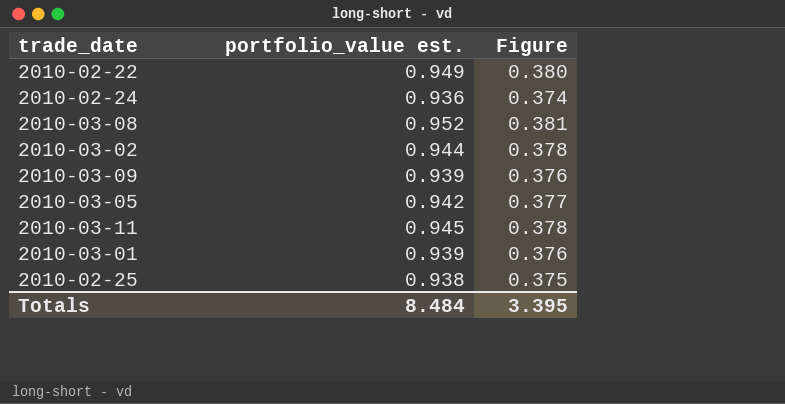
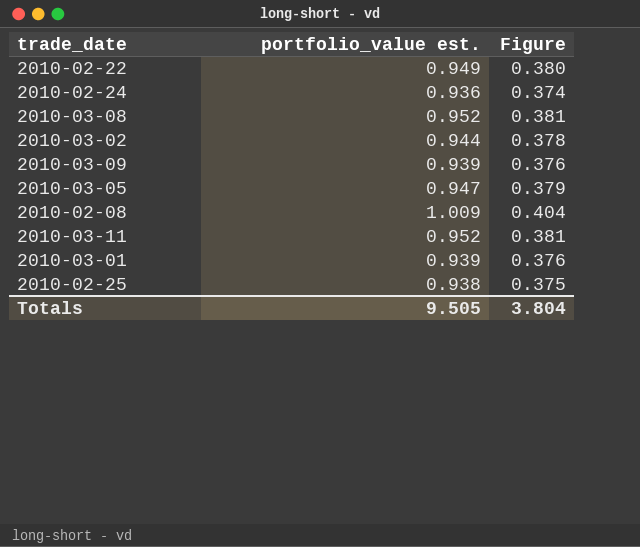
2010-03-05 | portfolio_value est.: 0.942 -> 0.947
2010-03-05 | Figure: 0.377 -> 0.379
row 2010-02-08: none -> 1.009 | 0.404
2010-03-11 | portfolio_value est.: 0.945 -> 0.952
2010-03-11 | Figure: 0.378 -> 0.381
Totals | portfolio_value est.: 8.484 -> 9.505
Totals | Figure: 3.395 -> 3.804

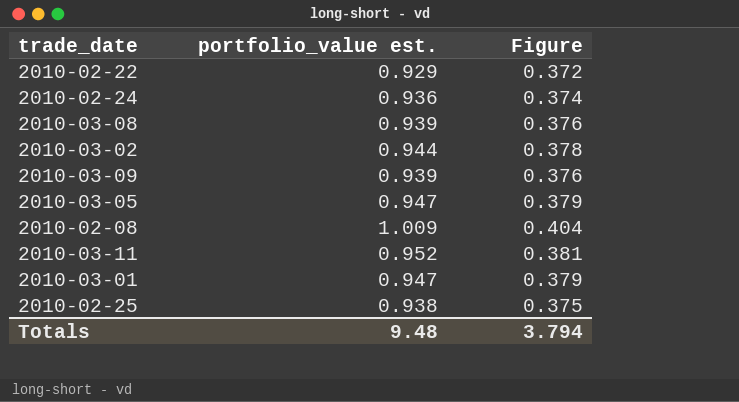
2010-02-22 | portfolio_value est.: 0.949 -> 0.929
2010-02-22 | Figure: 0.380 -> 0.372
2010-03-08 | portfolio_value est.: 0.952 -> 0.939
2010-03-08 | Figure: 0.381 -> 0.376
2010-03-01 | portfolio_value est.: 0.939 -> 0.947
2010-03-01 | Figure: 0.376 -> 0.379
Totals | portfolio_value est.: 9.505 -> 9.48
Totals | Figure: 3.804 -> 3.794

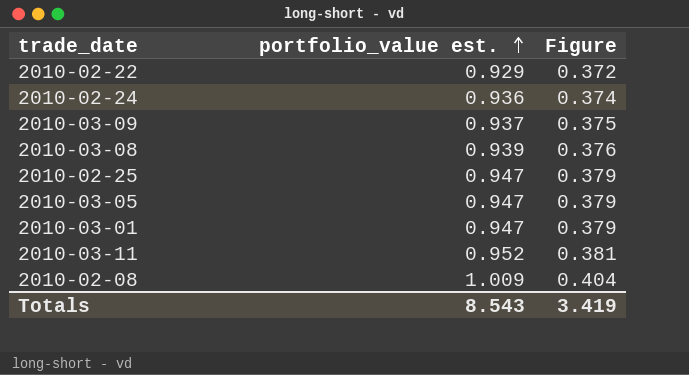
row order: none -> portfolio_value est. ascending
row 2010-03-02: 0.944 | 0.378 -> none
2010-03-09 | portfolio_value est.: 0.939 -> 0.937
2010-03-09 | Figure: 0.376 -> 0.375
2010-02-25 | portfolio_value est.: 0.938 -> 0.947
2010-02-25 | Figure: 0.375 -> 0.379
Totals | portfolio_value est.: 9.48 -> 8.543
Totals | Figure: 3.794 -> 3.419

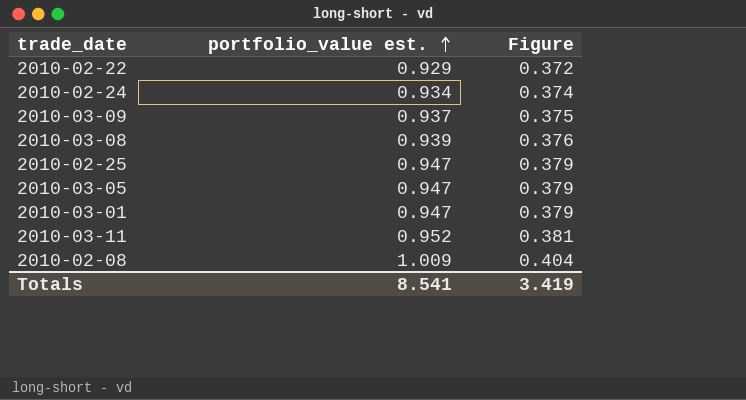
2010-02-24 | portfolio_value est.: 0.936 -> 0.934
Totals | portfolio_value est.: 8.543 -> 8.541

